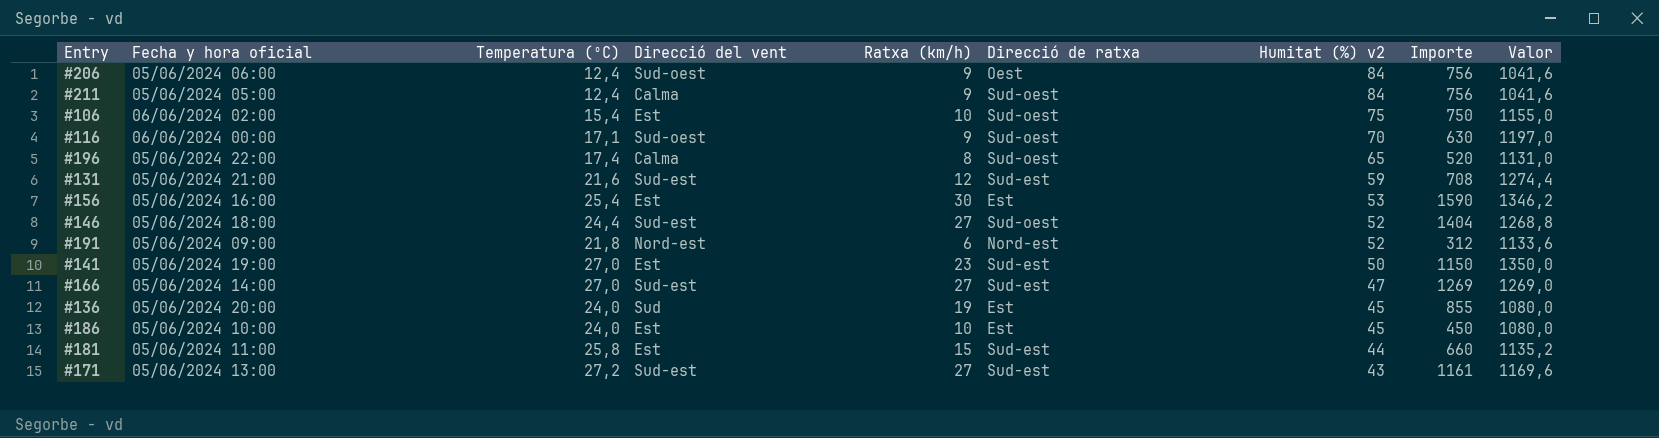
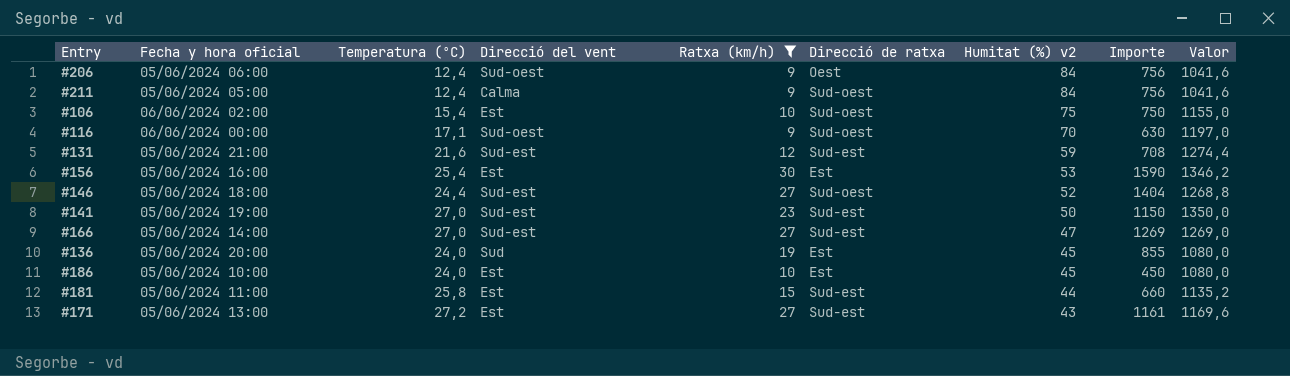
filter: none -> Ratxa (km/h) >= 9
#141 | Direcció del vent: Est -> Sud-est
#171 | Direcció del vent: Sud-est -> Est

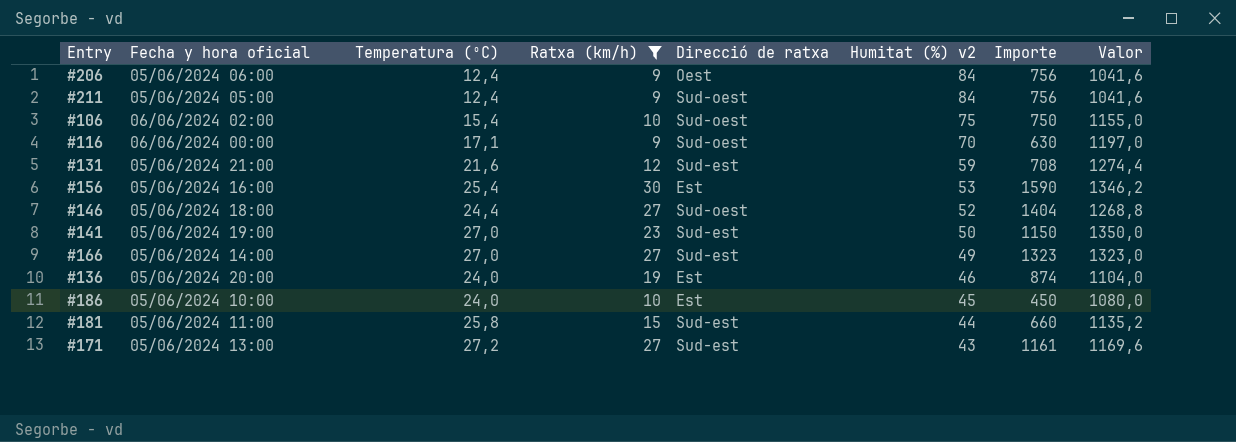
column Direcció del vent | position: 4 -> none
#166 | Humitat (%) v2: 47 -> 49
#166 | Importe: 1269 -> 1323
#166 | Valor: 1269,0 -> 1323,0
#136 | Humitat (%) v2: 45 -> 46
#136 | Importe: 855 -> 874
#136 | Valor: 1080,0 -> 1104,0

